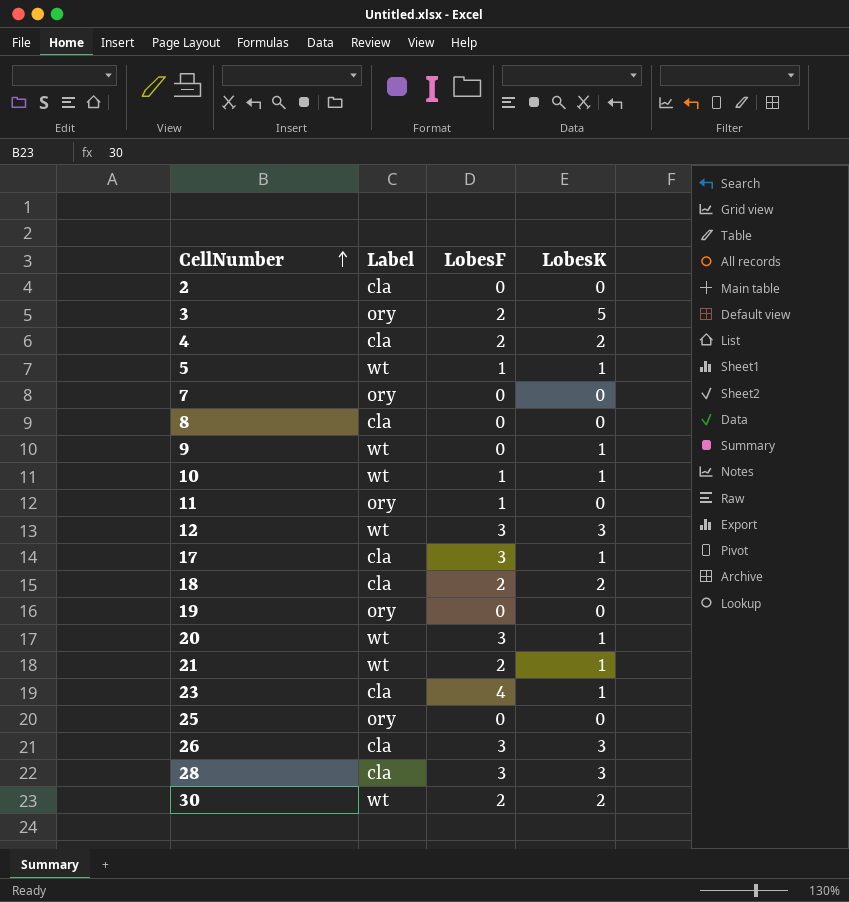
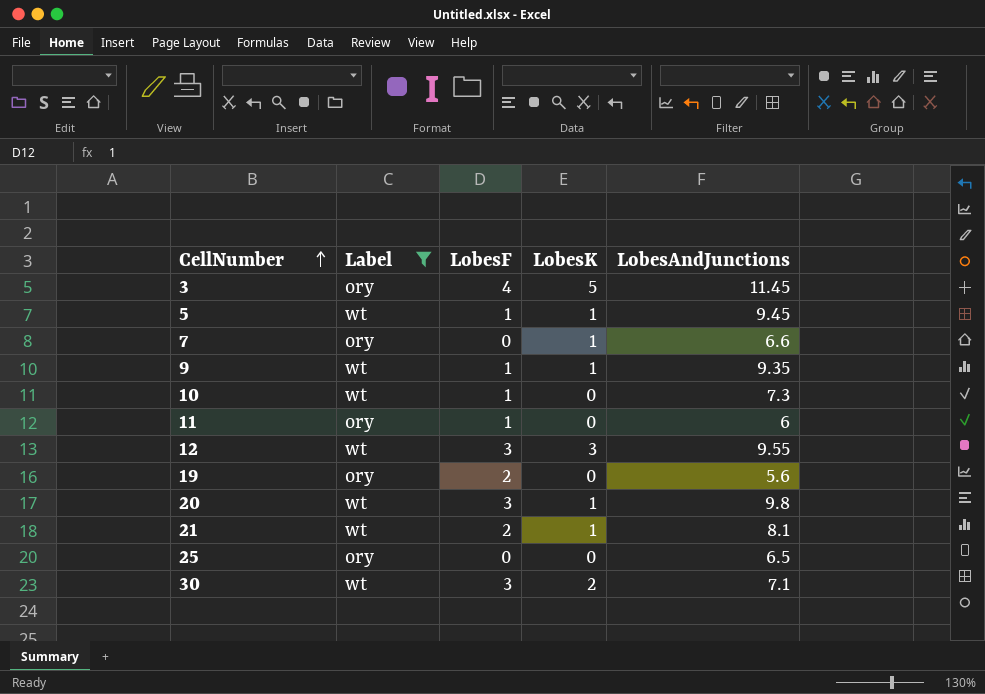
filter: none -> Label != cla
column LobesAndJunctions | position: none -> 5
3 | LobesF: 2 -> 4
7 | LobesK: 0 -> 1
9 | LobesF: 0 -> 1
10 | LobesK: 1 -> 0
19 | LobesF: 0 -> 2
30 | LobesF: 2 -> 3

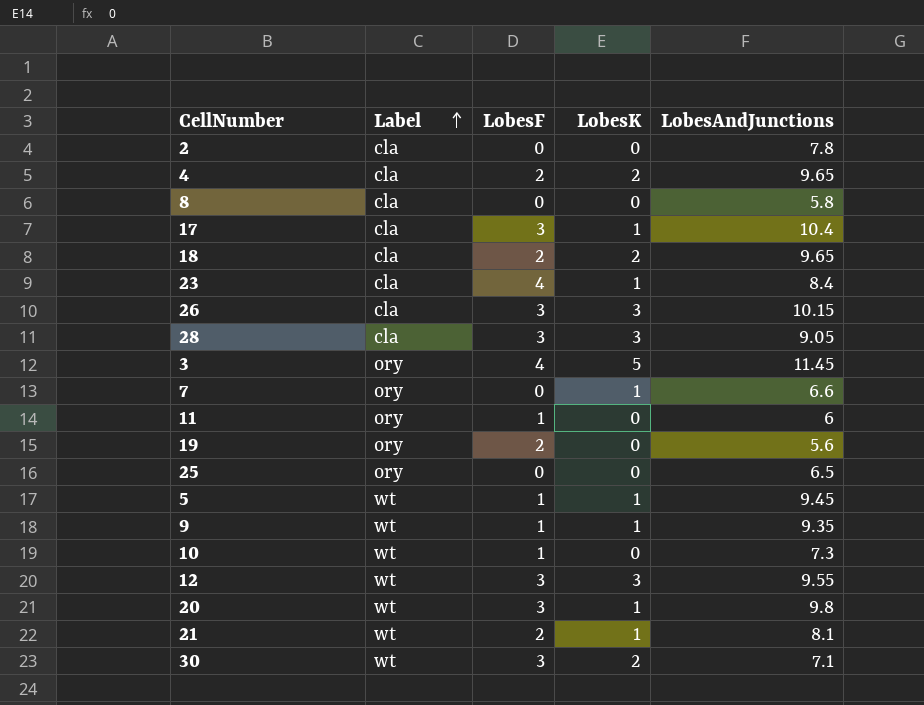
filter: Label != cla -> none
row order: CellNumber ascending -> Label ascending

